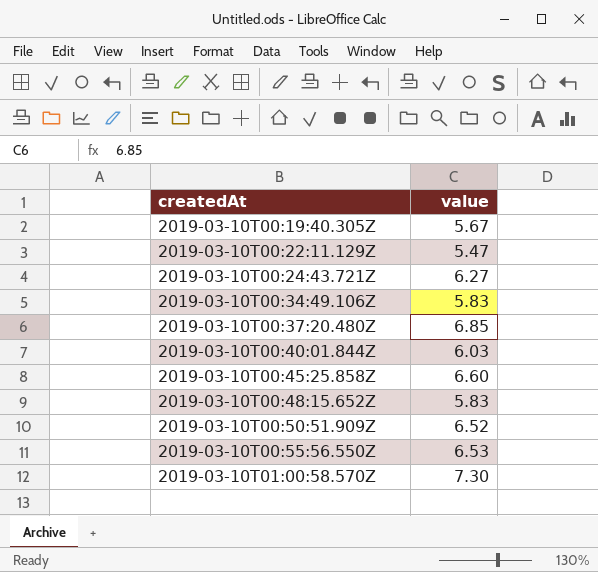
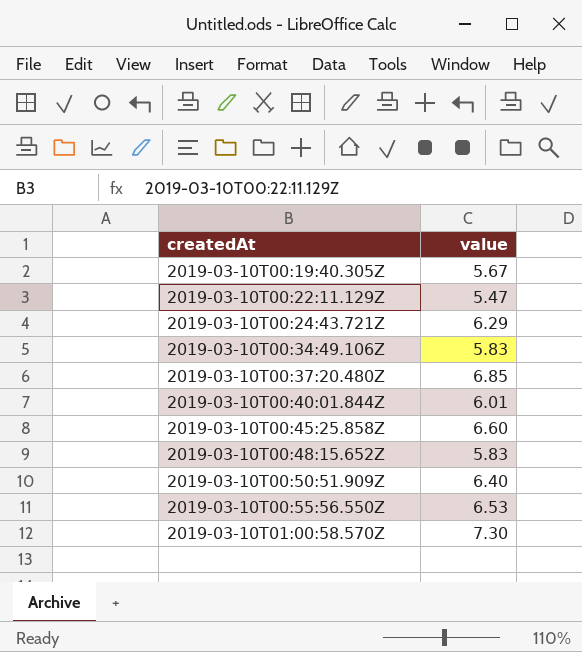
2019-03-10T00:24:43.721Z | value: 6.27 -> 6.29
2019-03-10T00:40:01.844Z | value: 6.03 -> 6.01
2019-03-10T00:50:51.909Z | value: 6.52 -> 6.40

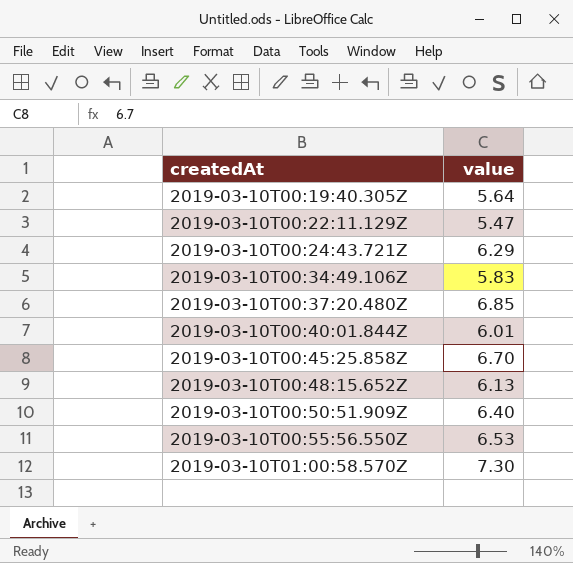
2019-03-10T00:19:40.305Z | value: 5.67 -> 5.64
2019-03-10T00:45:25.858Z | value: 6.60 -> 6.70
2019-03-10T00:48:15.652Z | value: 5.83 -> 6.13

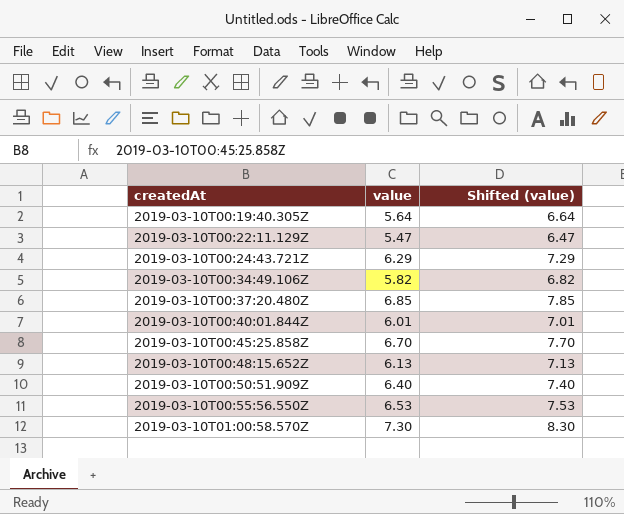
column Shifted (value) | formula: none -> [value] + 1
2019-03-10T00:34:49.106Z | value: 5.83 -> 5.82

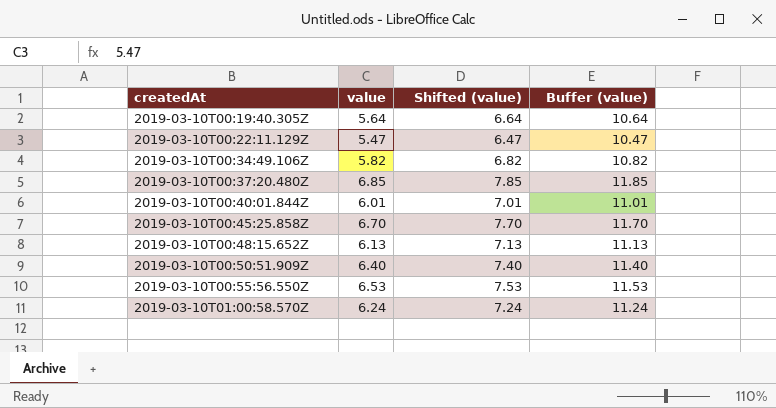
column Buffer (value) | formula: none -> [value] + 5
row 2019-03-10T00:24:43.721Z: 6.29 | 7.29 -> none
2019-03-10T01:00:58.570Z | value: 7.30 -> 6.24
2019-03-10T01:00:58.570Z | Shifted (value): 8.30 -> 7.24

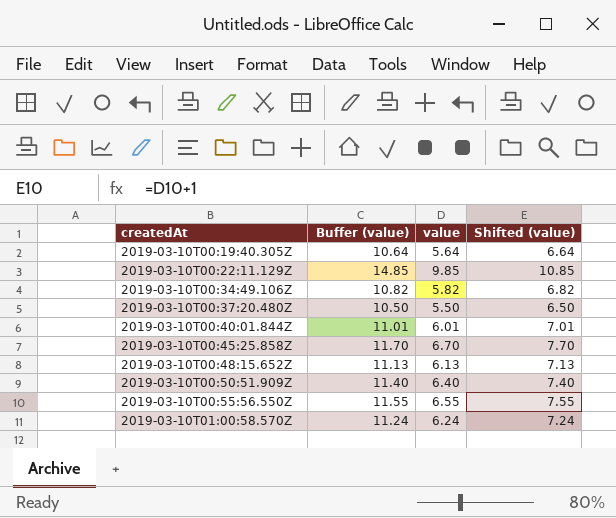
column Buffer (value) | position: 4 -> 2
2019-03-10T00:22:11.129Z | Buffer (value): 10.47 -> 14.85
2019-03-10T00:22:11.129Z | value: 5.47 -> 9.85
2019-03-10T00:22:11.129Z | Shifted (value): 6.47 -> 10.85
2019-03-10T00:37:20.480Z | Buffer (value): 11.85 -> 10.50
2019-03-10T00:37:20.480Z | value: 6.85 -> 5.50
2019-03-10T00:37:20.480Z | Shifted (value): 7.85 -> 6.50
2019-03-10T00:55:56.550Z | Buffer (value): 11.53 -> 11.55
2019-03-10T00:55:56.550Z | value: 6.53 -> 6.55
2019-03-10T00:55:56.550Z | Shifted (value): 7.53 -> 7.55

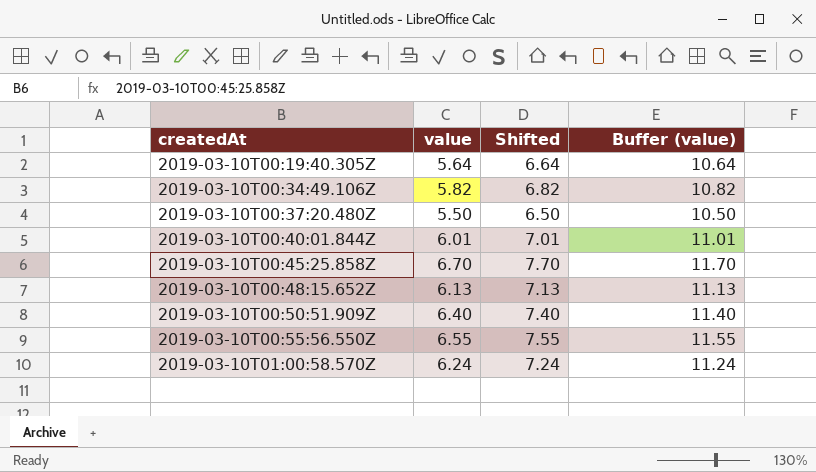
column name: Shifted (value) -> Shifted
column Buffer (value) | position: 2 -> 4
row 2019-03-10T00:22:11.129Z: 14.85 | 9.85 | 10.85 -> none

